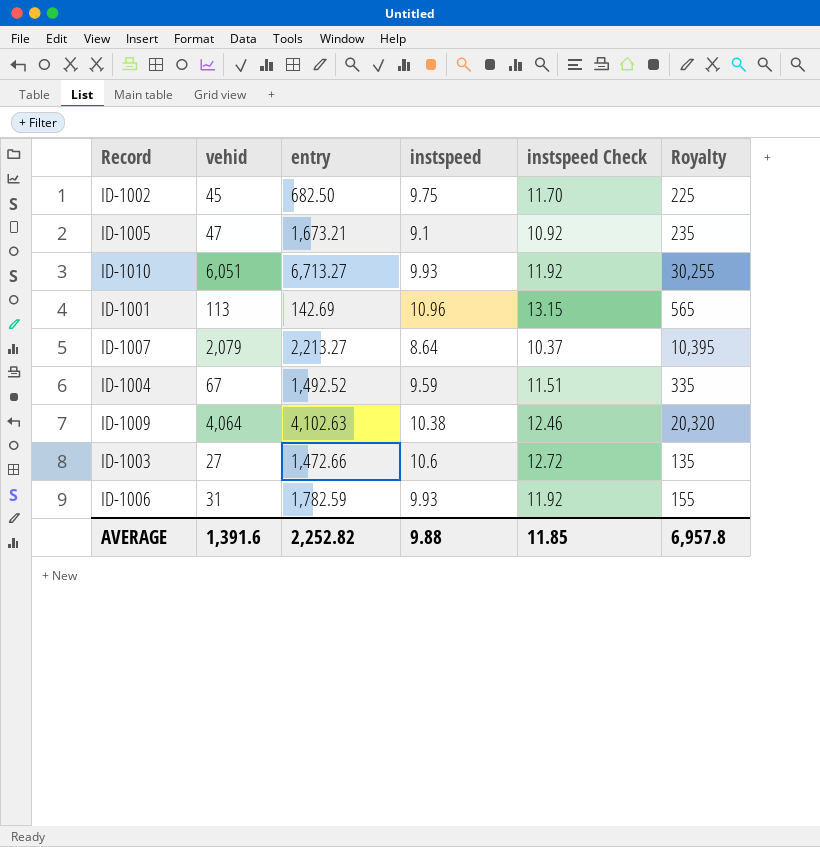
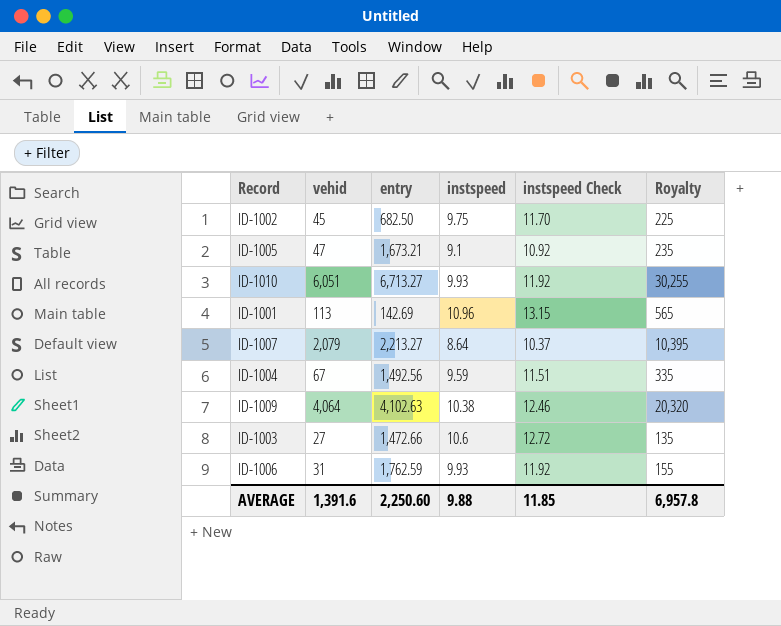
ID-1004 | entry: 1,492.52 -> 1,492.56
ID-1006 | entry: 1,782.59 -> 1,762.59
AVERAGE | entry: 2,252.82 -> 2,250.60

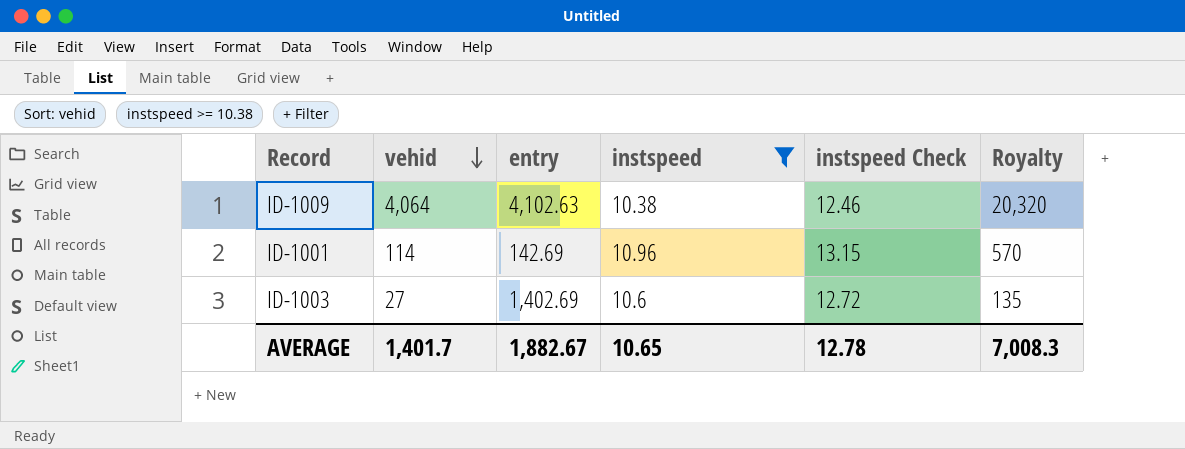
filter: none -> instspeed >= 10.38
row order: none -> vehid descending
ID-1001 | vehid: 113 -> 114
ID-1001 | Royalty: 565 -> 570
ID-1003 | entry: 1,472.66 -> 1,402.69
AVERAGE | vehid: 1,391.6 -> 1,401.7
AVERAGE | entry: 2,250.60 -> 1,882.67
AVERAGE | instspeed: 9.88 -> 10.65
AVERAGE | instspeed Check: 11.85 -> 12.78
AVERAGE | Royalty: 6,957.8 -> 7,008.3

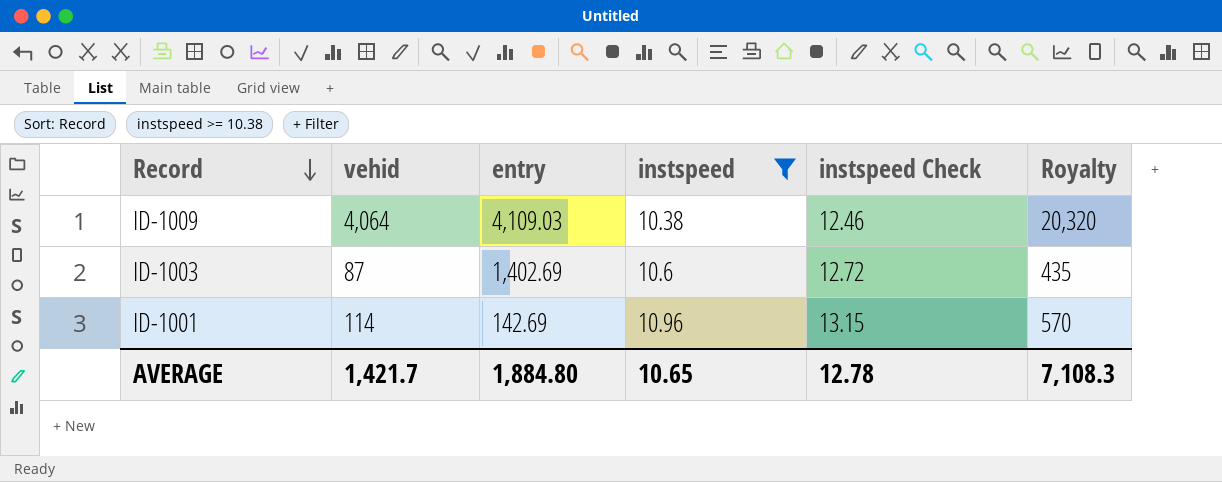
row order: vehid descending -> Record descending
ID-1009 | entry: 4,102.63 -> 4,109.03
ID-1003 | vehid: 27 -> 87
ID-1003 | Royalty: 135 -> 435
AVERAGE | vehid: 1,401.7 -> 1,421.7
AVERAGE | entry: 1,882.67 -> 1,884.80
AVERAGE | Royalty: 7,008.3 -> 7,108.3

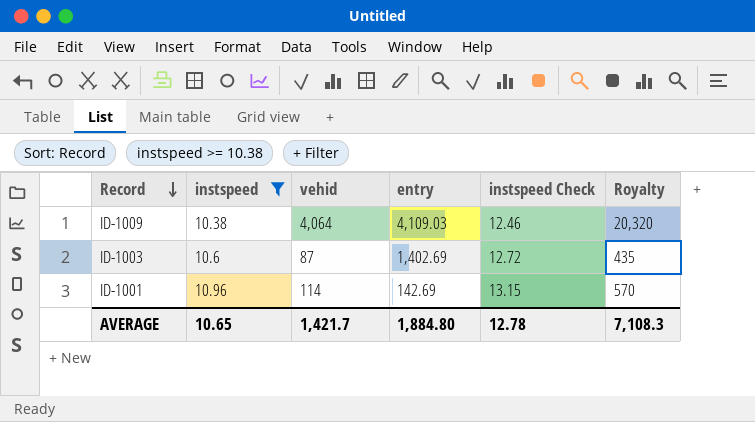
column instspeed | position: 4 -> 2

